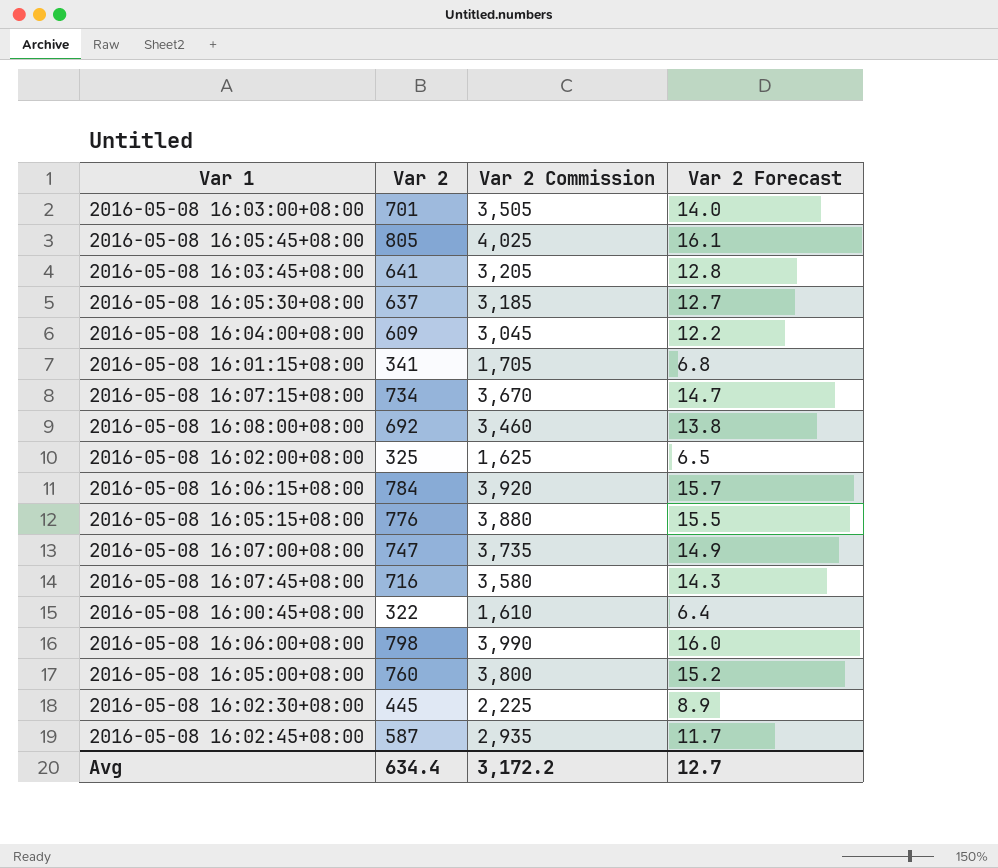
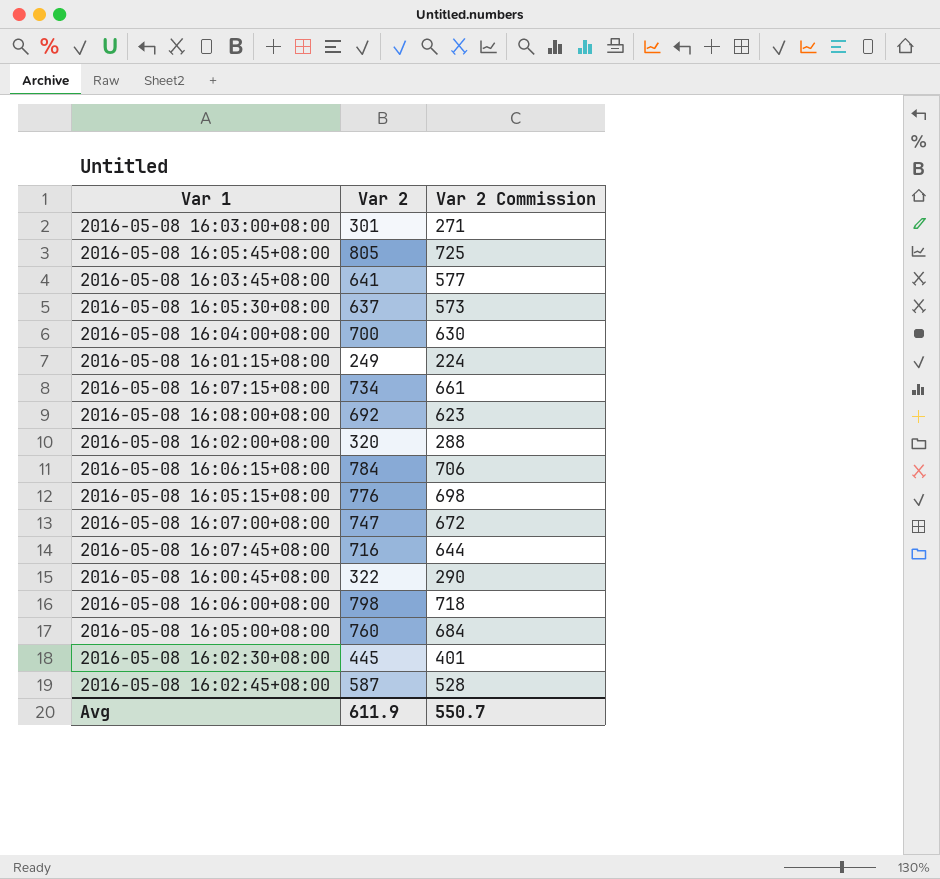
column Var 2 Forecast | formula: [Var 2] * 0.02 -> none
column Var 2 Commission | formula: [Var 2] * 5 -> [Var 2] * 0.9
2016-05-08 16:03:00+08:00 | Var 2: 701 -> 301
2016-05-08 16:04:00+08:00 | Var 2: 609 -> 700
2016-05-08 16:01:15+08:00 | Var 2: 341 -> 249
2016-05-08 16:02:00+08:00 | Var 2: 325 -> 320
Avg | Var 2: 634.4 -> 611.9
Avg | Var 2 Commission: 3,172.2 -> 550.7

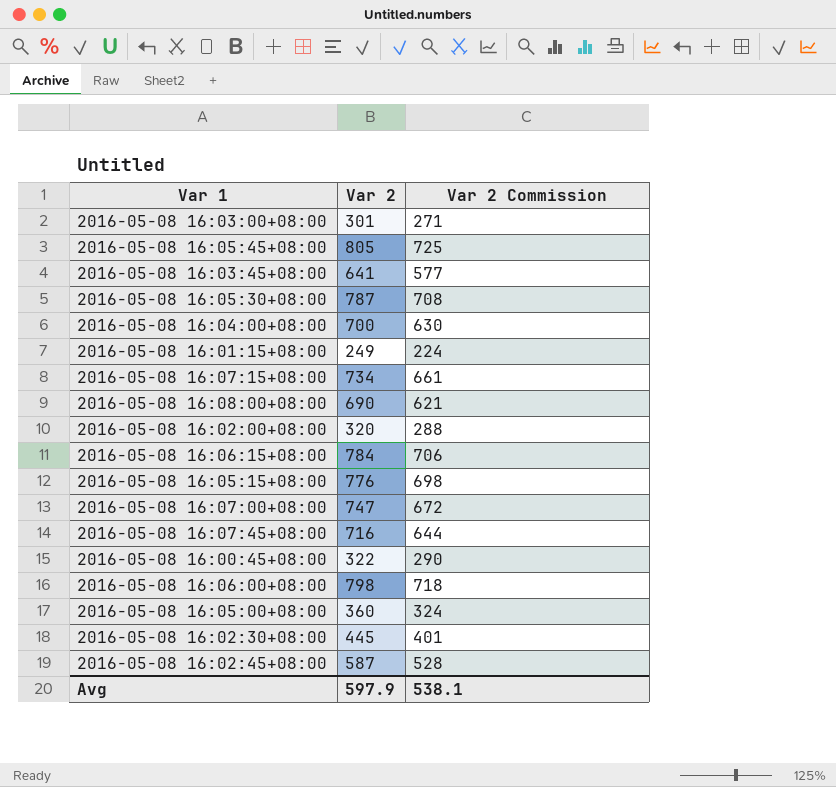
2016-05-08 16:05:30+08:00 | Var 2: 637 -> 787
2016-05-08 16:05:30+08:00 | Var 2 Commission: 573 -> 708
2016-05-08 16:08:00+08:00 | Var 2: 692 -> 690
2016-05-08 16:08:00+08:00 | Var 2 Commission: 623 -> 621
2016-05-08 16:05:00+08:00 | Var 2: 760 -> 360
2016-05-08 16:05:00+08:00 | Var 2 Commission: 684 -> 324
Avg | Var 2: 611.9 -> 597.9
Avg | Var 2 Commission: 550.7 -> 538.1

